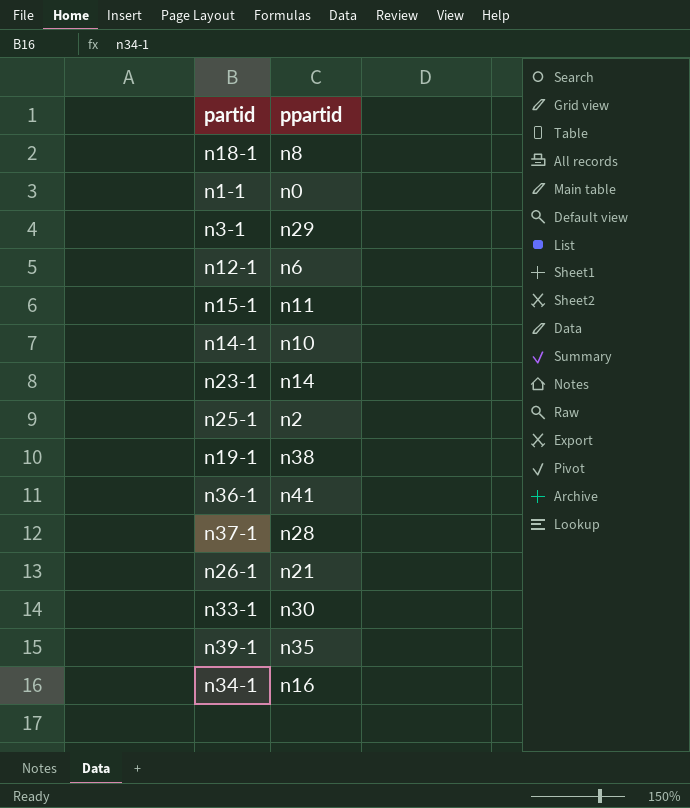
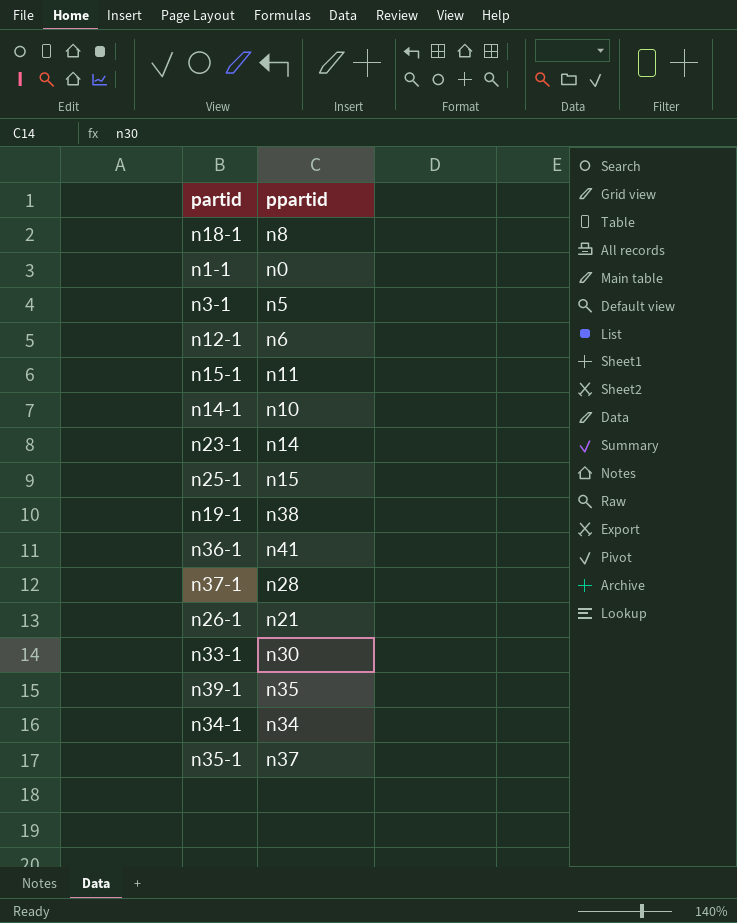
n3-1 | ppartid: n29 -> n5
n25-1 | ppartid: n2 -> n15
n34-1 | ppartid: n16 -> n34
row n35-1: none -> n37

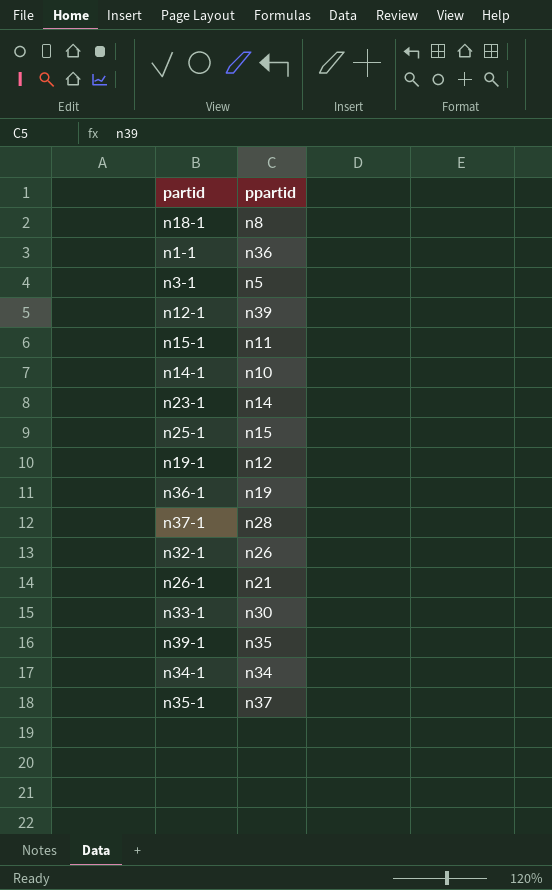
n1-1 | ppartid: n0 -> n36
n12-1 | ppartid: n6 -> n39
n19-1 | ppartid: n38 -> n12
n36-1 | ppartid: n41 -> n19
row n32-1: none -> n26

